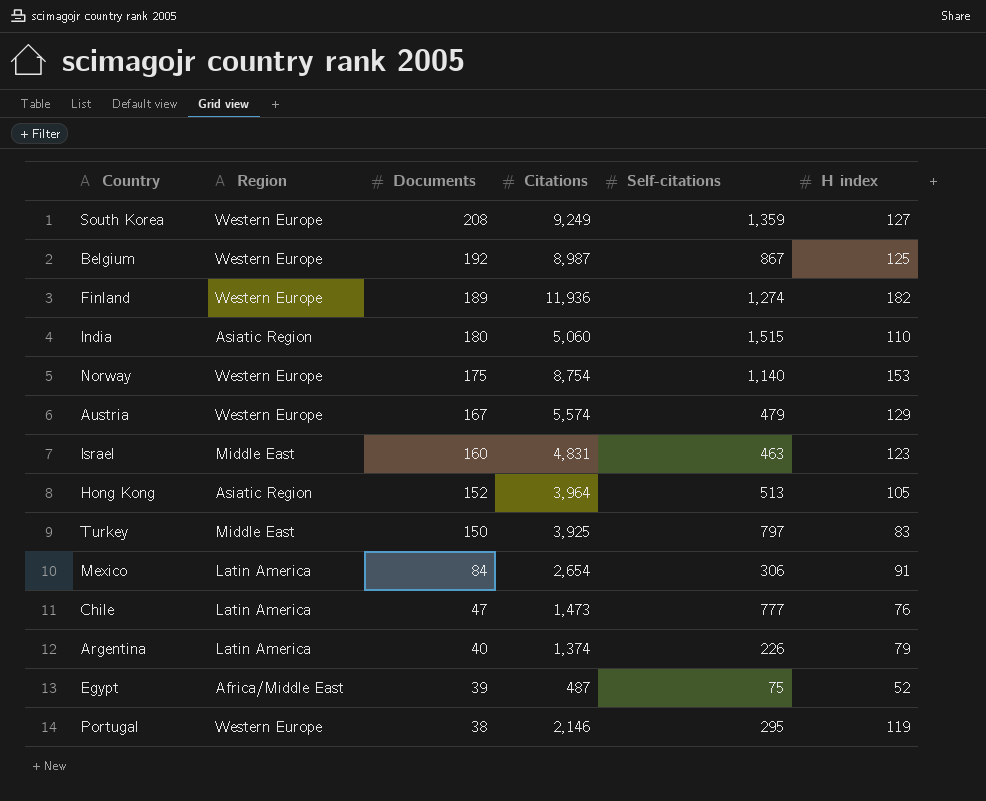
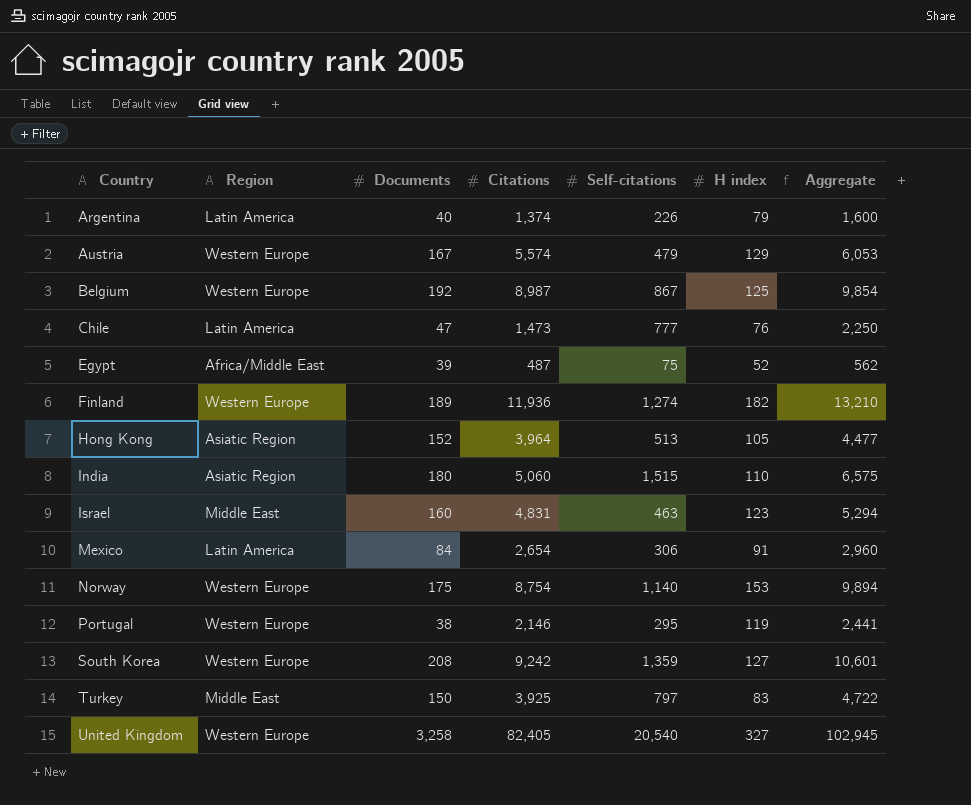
row order: Documents descending -> Country ascending
column Aggregate | formula: none -> [Citations] + [Self-citations]
South Korea | Citations: 9,249 -> 9,242
row United Kingdom: none -> Western Europe | 3,258 | 82,405 | 20,540 | 327 | 102,945

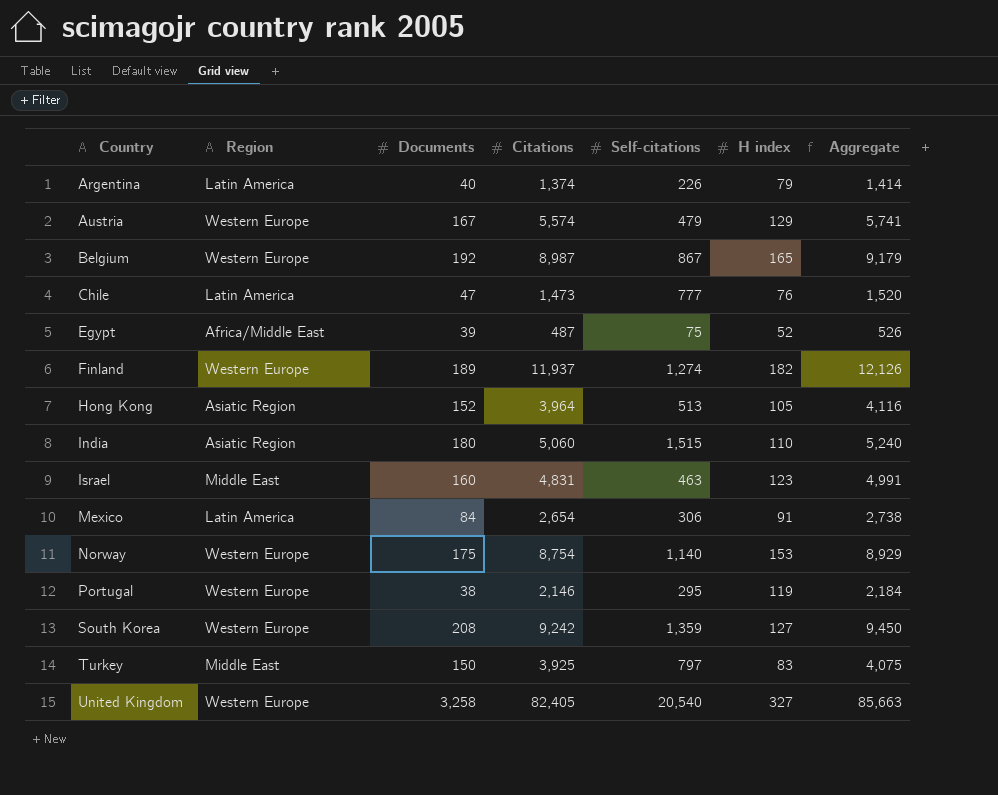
column Aggregate | formula: [Citations] + [Self-citations] -> [Documents] + [Citations]
Belgium | H index: 125 -> 165
Finland | Citations: 11,936 -> 11,937

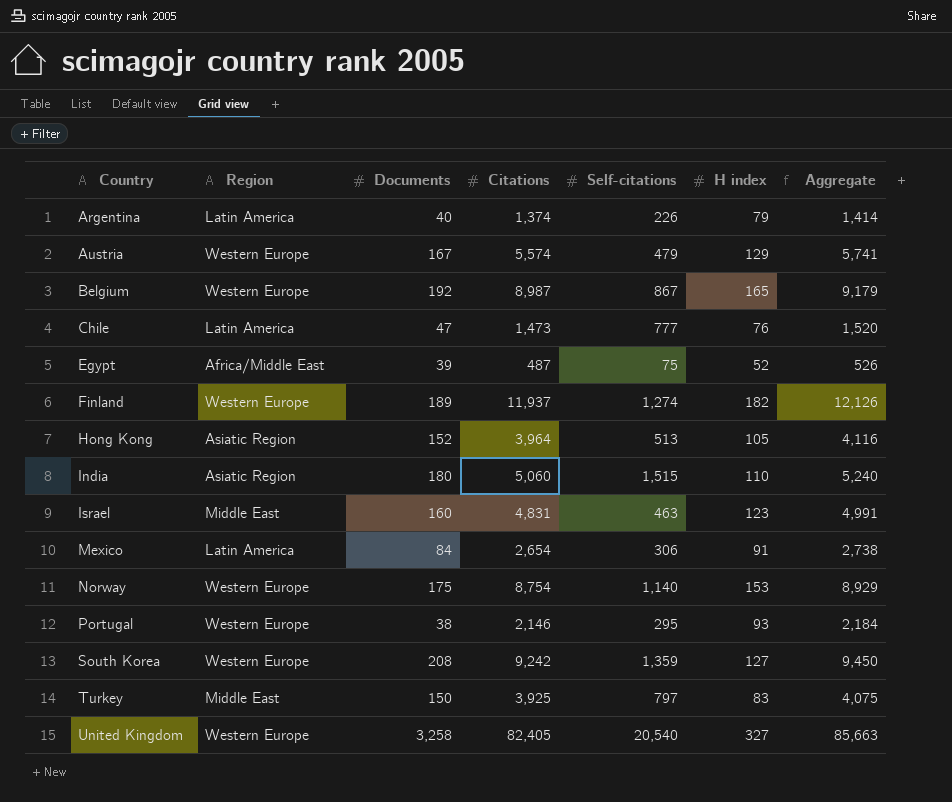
Portugal | H index: 119 -> 93

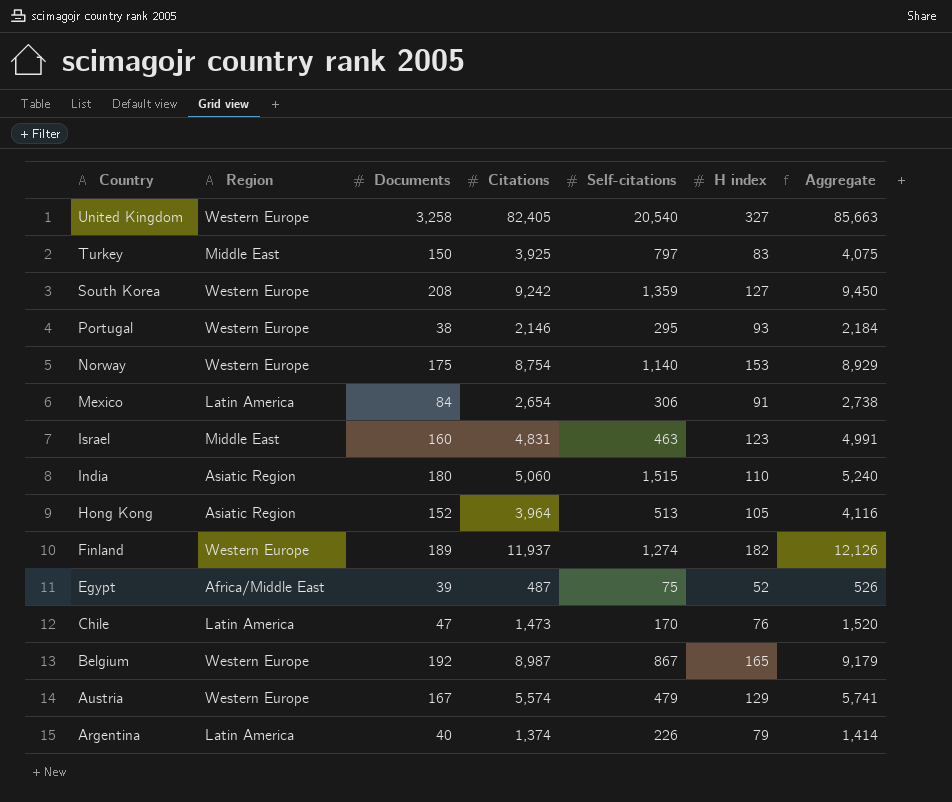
row order: Country ascending -> Country descending
Chile | Self-citations: 777 -> 170

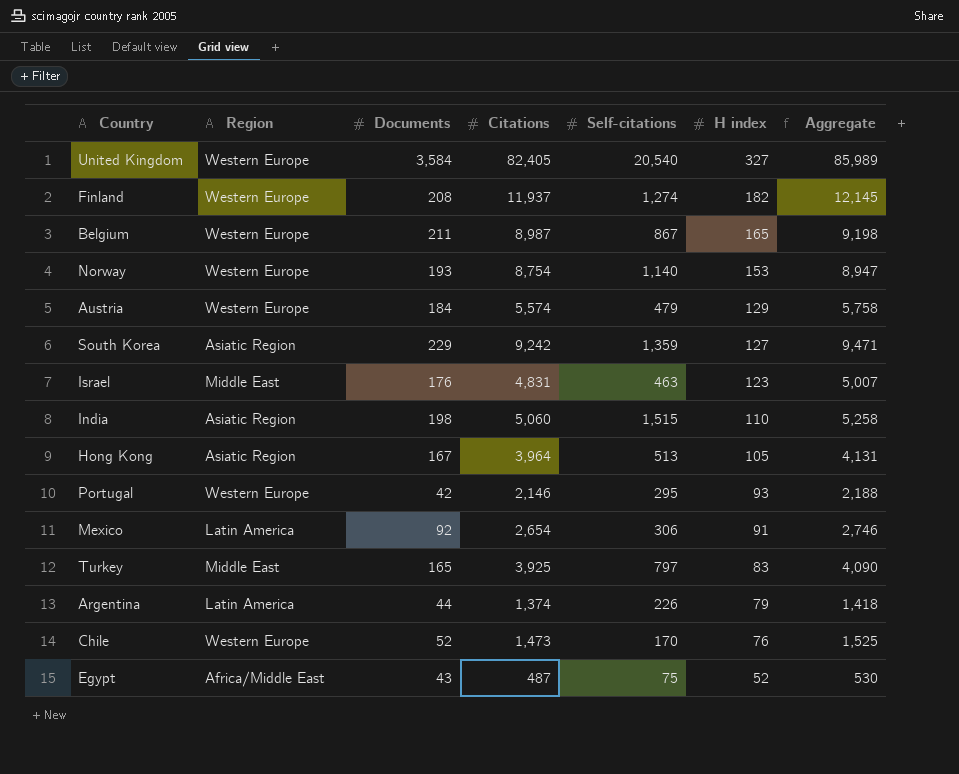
row order: Country descending -> H index descending
United Kingdom | Documents: 3,258 -> 3,584
United Kingdom | Aggregate: 85,663 -> 85,989
Finland | Documents: 189 -> 208
Finland | Aggregate: 12,126 -> 12,145
Belgium | Documents: 192 -> 211
Belgium | Aggregate: 9,179 -> 9,198
Norway | Documents: 175 -> 193
Norway | Aggregate: 8,929 -> 8,947
Austria | Documents: 167 -> 184
Austria | Aggregate: 5,741 -> 5,758
South Korea | Region: Western Europe -> Asiatic Region
South Korea | Documents: 208 -> 229
South Korea | Aggregate: 9,450 -> 9,471
Israel | Documents: 160 -> 176
Israel | Aggregate: 4,991 -> 5,007
India | Documents: 180 -> 198
India | Aggregate: 5,240 -> 5,258
Hong Kong | Documents: 152 -> 167
Hong Kong | Aggregate: 4,116 -> 4,131
Portugal | Documents: 38 -> 42
Portugal | Aggregate: 2,184 -> 2,188
Mexico | Documents: 84 -> 92
Mexico | Aggregate: 2,738 -> 2,746
Turkey | Documents: 150 -> 165
Turkey | Aggregate: 4,075 -> 4,090
Argentina | Documents: 40 -> 44
Argentina | Aggregate: 1,414 -> 1,418
Chile | Region: Latin America -> Western Europe
Chile | Documents: 47 -> 52
Chile | Aggregate: 1,520 -> 1,525
Egypt | Documents: 39 -> 43
Egypt | Aggregate: 526 -> 530

